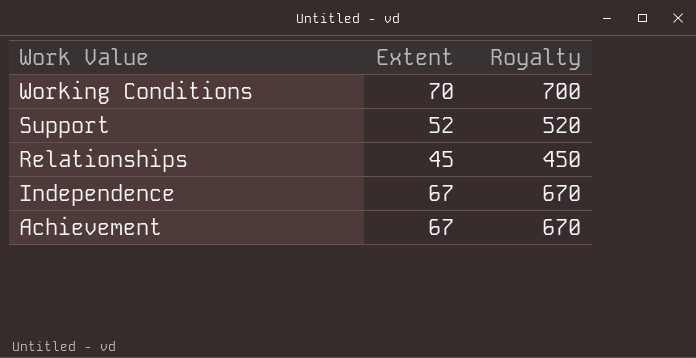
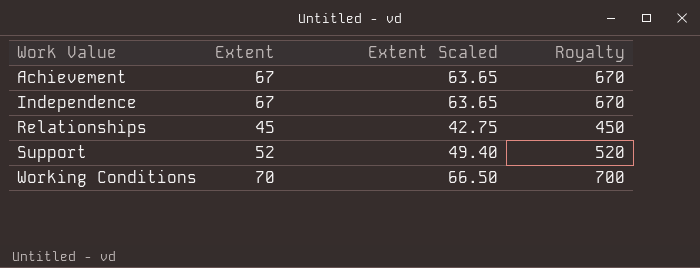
row order: Work Value descending -> Work Value ascending
column Extent Scaled | formula: none -> [Extent] * 0.95

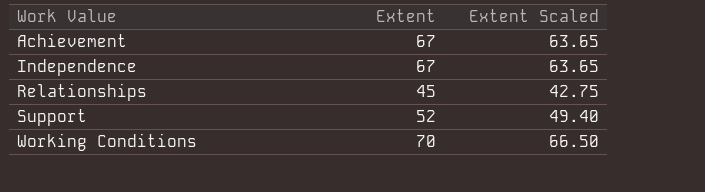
column Royalty | formula: [Extent] * 10 -> none

